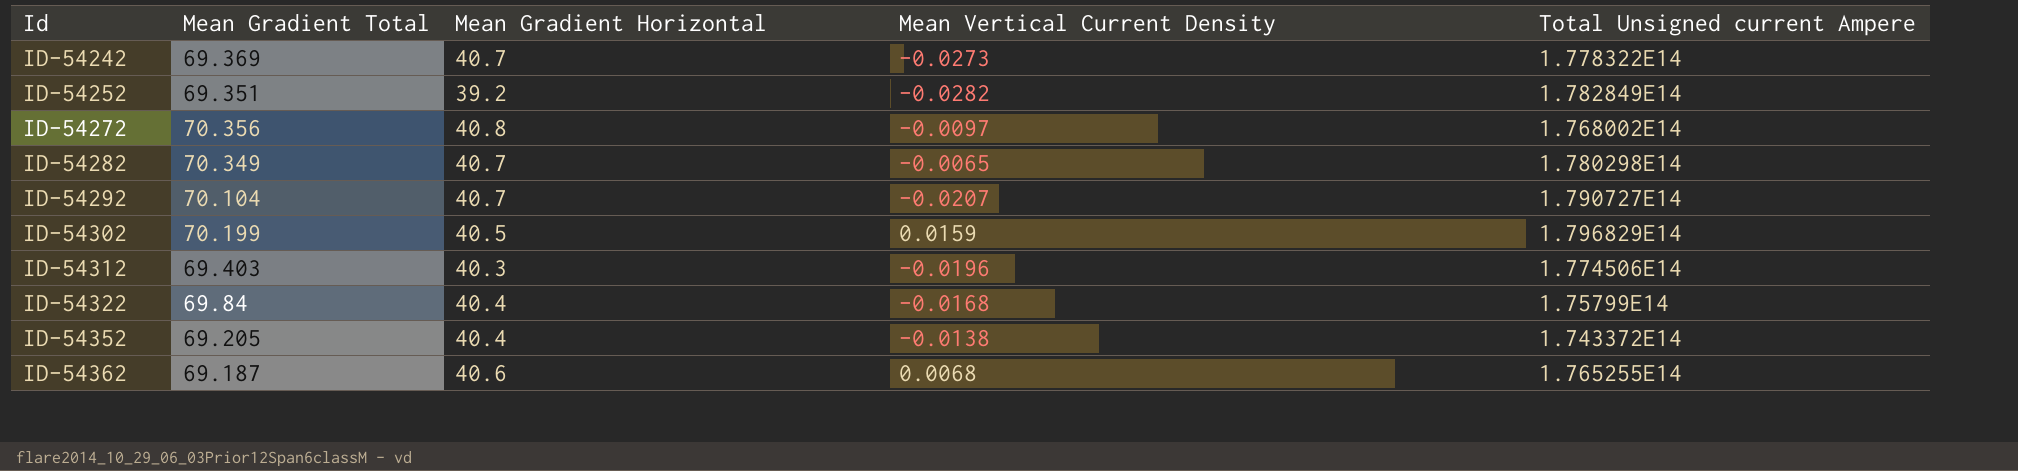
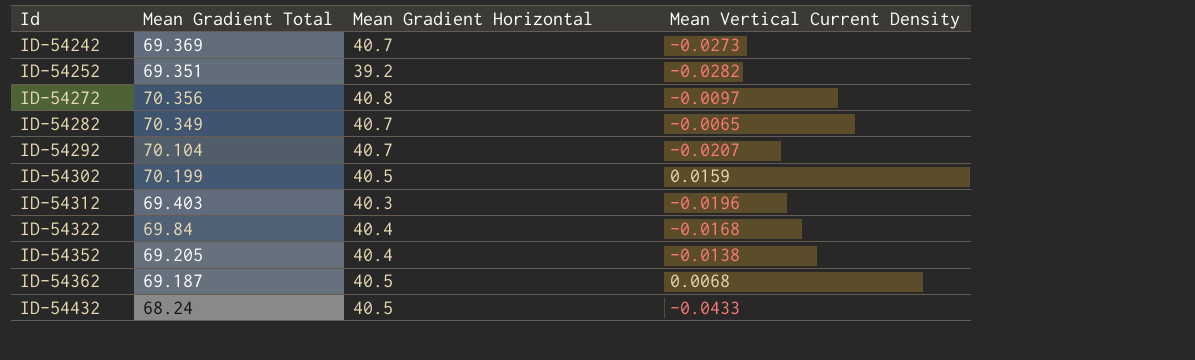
column Total Unsigned current Ampere | position: 5 -> none
ID-54362 | Mean Gradient Horizontal: 40.6 -> 40.5
row ID-54432: none -> 68.24 | 40.5 | -0.0433

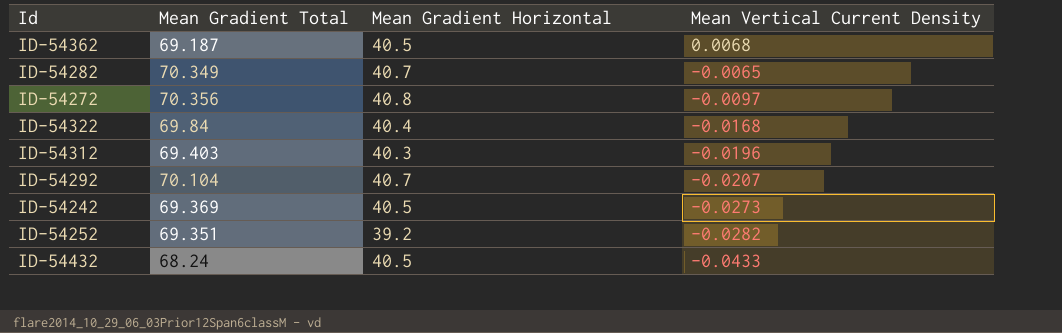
row order: Id ascending -> Mean Vertical Current Density descending
row ID-54302: 70.199 | 40.5 | 0.0159 -> none
row ID-54352: 69.205 | 40.4 | -0.0138 -> none
ID-54242 | Mean Gradient Horizontal: 40.7 -> 40.5

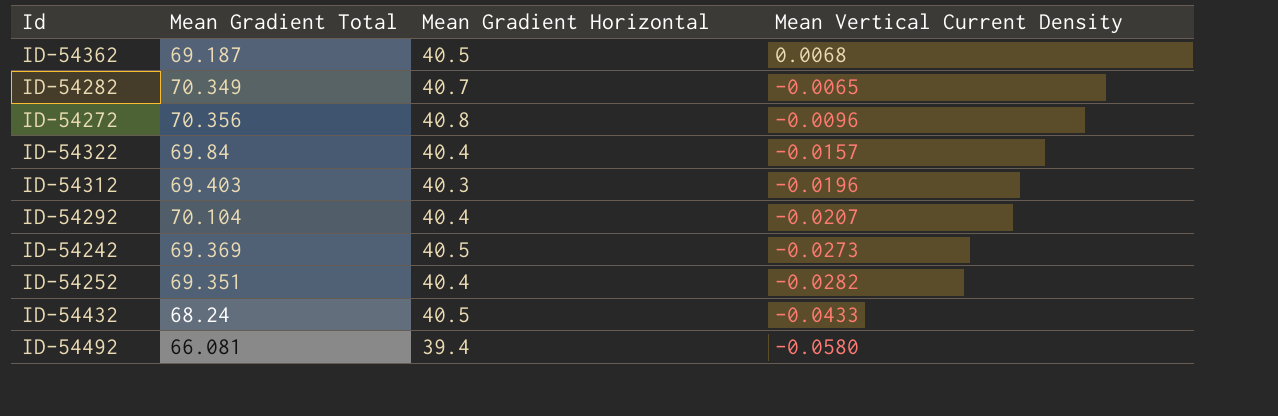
ID-54272 | Mean Vertical Current Density: -0.0097 -> -0.0096
ID-54322 | Mean Vertical Current Density: -0.0168 -> -0.0157
ID-54292 | Mean Gradient Horizontal: 40.7 -> 40.4
ID-54252 | Mean Gradient Horizontal: 39.2 -> 40.4
row ID-54492: none -> 66.081 | 39.4 | -0.0580

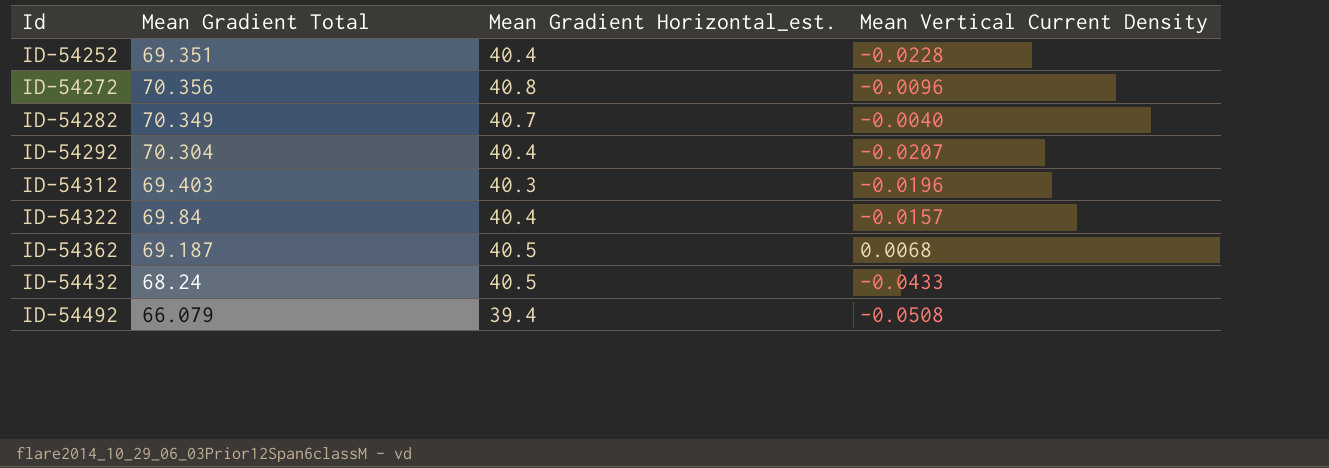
row order: Mean Vertical Current Density descending -> Id ascending
column name: Mean Gradient Horizontal -> Mean Gradient Horizontal_est.
row ID-54242: 69.369 | 40.5 | -0.0273 -> none
ID-54252 | Mean Vertical Current Density: -0.0282 -> -0.0228
ID-54282 | Mean Vertical Current Density: -0.0065 -> -0.0040
ID-54292 | Mean Gradient Total: 70.104 -> 70.304
ID-54492 | Mean Gradient Total: 66.081 -> 66.079
ID-54492 | Mean Vertical Current Density: -0.0580 -> -0.0508

